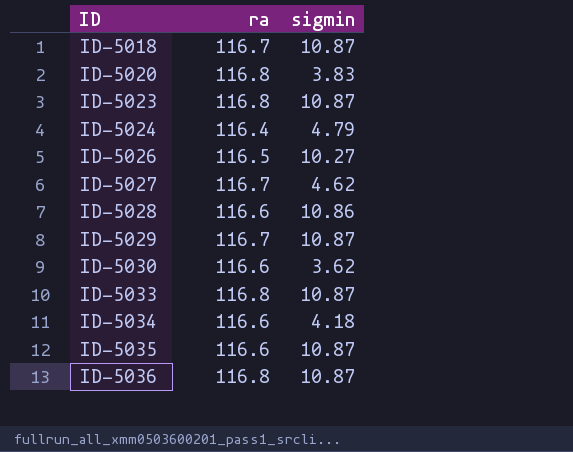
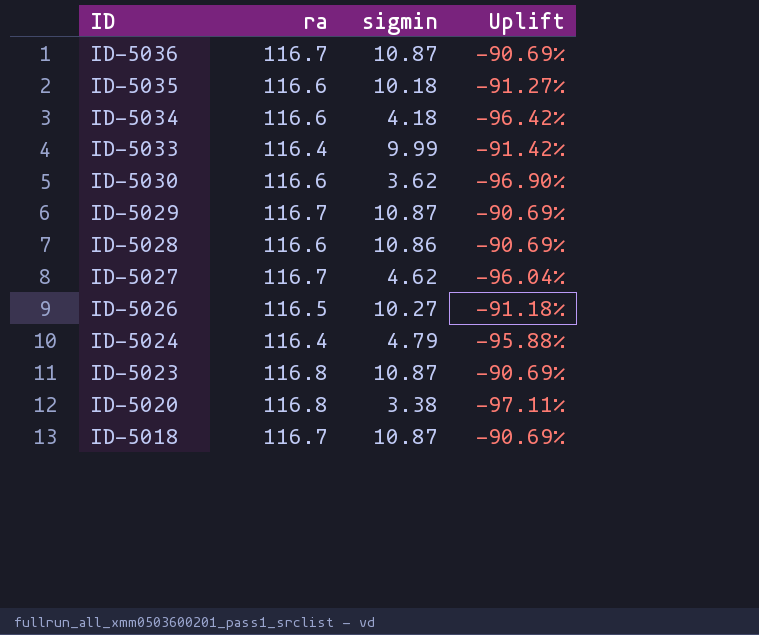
row order: ID ascending -> ID descending
column Uplift | formula: none -> ([sigmin] - [ra]) / [ra]
ID-5036 | ra: 116.8 -> 116.7
ID-5035 | sigmin: 10.87 -> 10.18
ID-5033 | ra: 116.8 -> 116.4
ID-5033 | sigmin: 10.87 -> 9.99
ID-5020 | sigmin: 3.83 -> 3.38

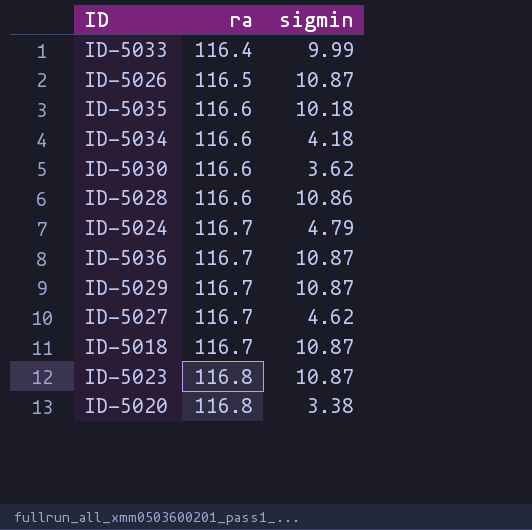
row order: ID descending -> ra ascending
column Uplift | formula: ([sigmin] - [ra]) / [ra] -> none
ID-5026 | sigmin: 10.27 -> 10.87
ID-5024 | ra: 116.4 -> 116.7

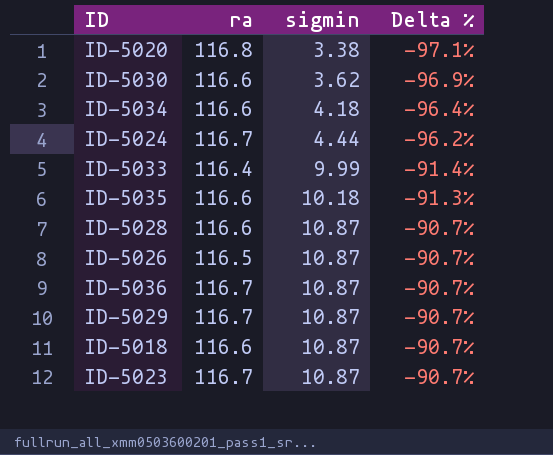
row order: ra ascending -> sigmin ascending
column Delta % | formula: none -> ([sigmin] - [ra]) / [ra]
row ID-5027: 116.7 | 4.62 -> none
ID-5024 | sigmin: 4.79 -> 4.44
ID-5028 | sigmin: 10.86 -> 10.87
ID-5018 | ra: 116.7 -> 116.6
ID-5023 | ra: 116.8 -> 116.7

